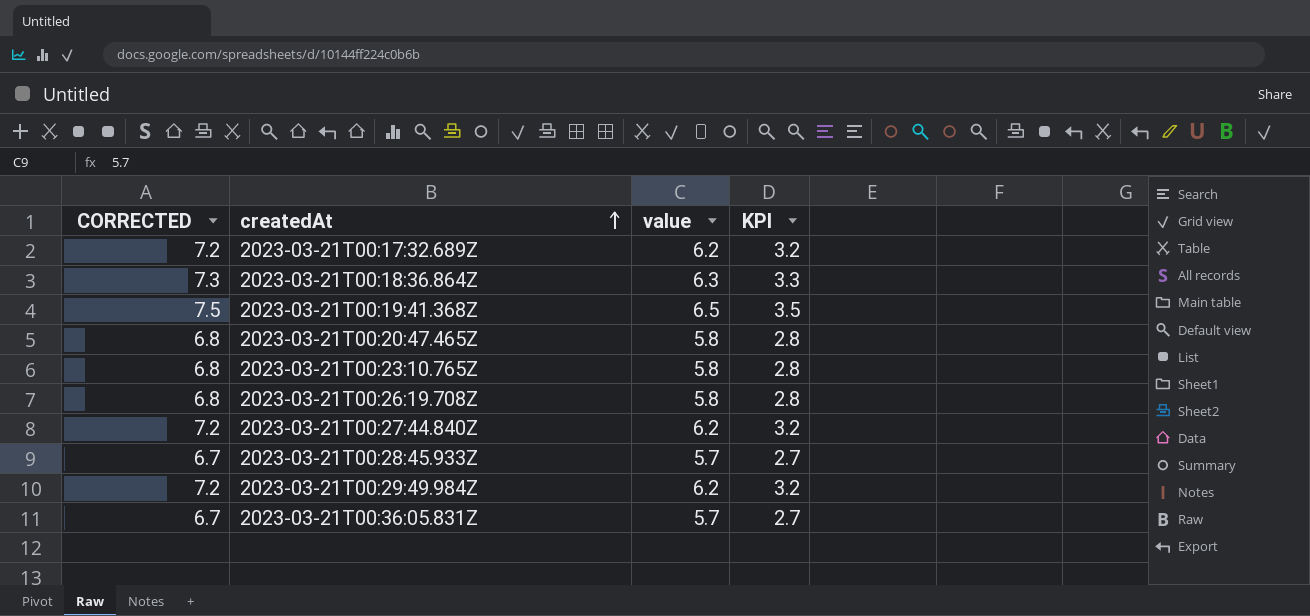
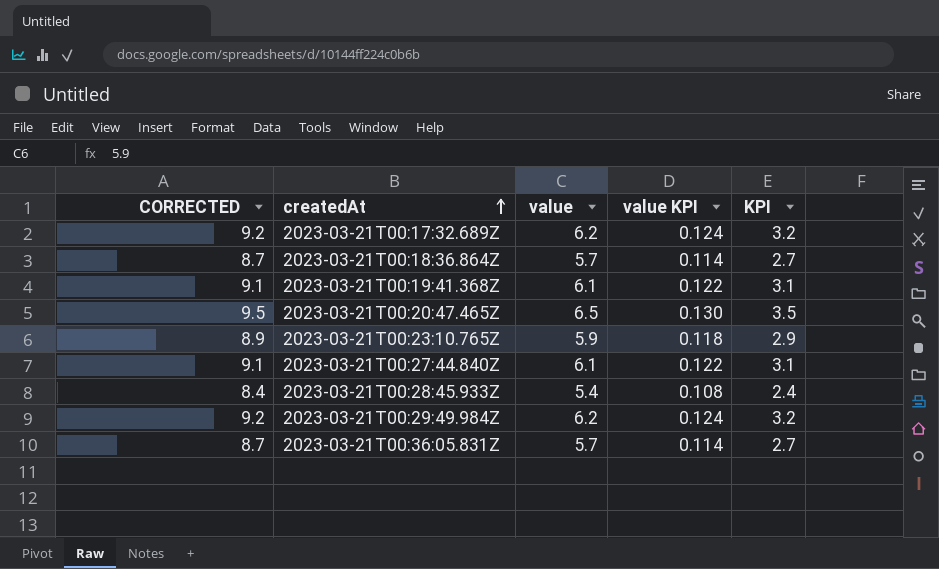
column CORRECTED | formula: [value] + 1 -> [value] + 3
column value KPI | formula: none -> [value] * 0.02
row 2023-03-21T00:26:19.708Z: 6.8 | 5.8 | 2.8 -> none
2023-03-21T00:18:36.864Z | value: 6.3 -> 5.7
2023-03-21T00:18:36.864Z | KPI: 3.3 -> 2.7
2023-03-21T00:19:41.368Z | value: 6.5 -> 6.1
2023-03-21T00:19:41.368Z | KPI: 3.5 -> 3.1
2023-03-21T00:20:47.465Z | value: 5.8 -> 6.5
2023-03-21T00:20:47.465Z | KPI: 2.8 -> 3.5
2023-03-21T00:23:10.765Z | value: 5.8 -> 5.9
2023-03-21T00:23:10.765Z | KPI: 2.8 -> 2.9
2023-03-21T00:27:44.840Z | value: 6.2 -> 6.1
2023-03-21T00:27:44.840Z | KPI: 3.2 -> 3.1
2023-03-21T00:28:45.933Z | value: 5.7 -> 5.4
2023-03-21T00:28:45.933Z | KPI: 2.7 -> 2.4

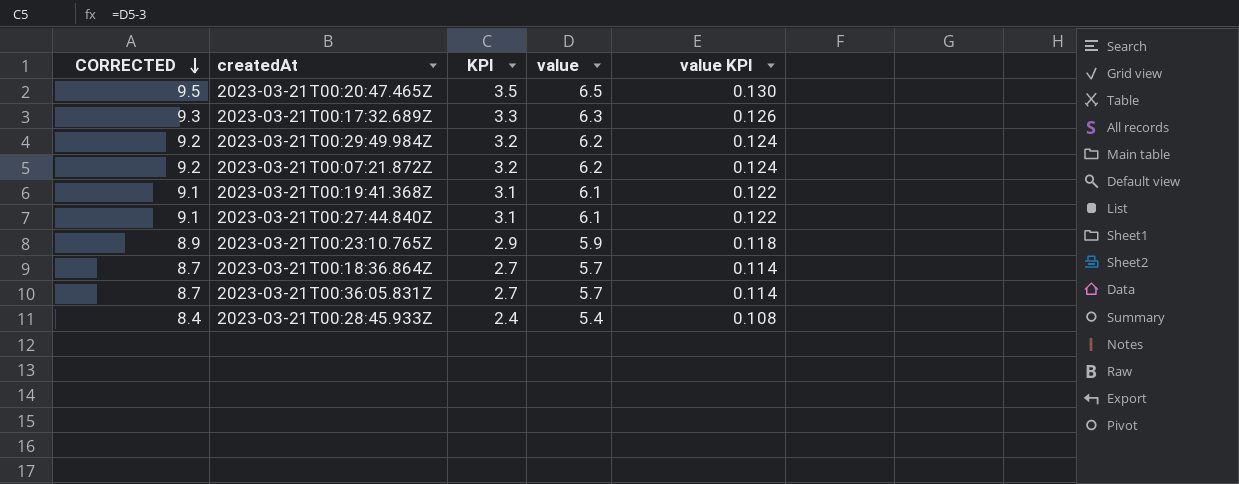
row order: createdAt ascending -> CORRECTED descending
column KPI | position: 5 -> 3
2023-03-21T00:17:32.689Z | CORRECTED: 9.2 -> 9.3
2023-03-21T00:17:32.689Z | KPI: 3.2 -> 3.3
2023-03-21T00:17:32.689Z | value: 6.2 -> 6.3
2023-03-21T00:17:32.689Z | value KPI: 0.124 -> 0.126
row 2023-03-21T00:07:21.872Z: none -> 9.2 | 3.2 | 6.2 | 0.124

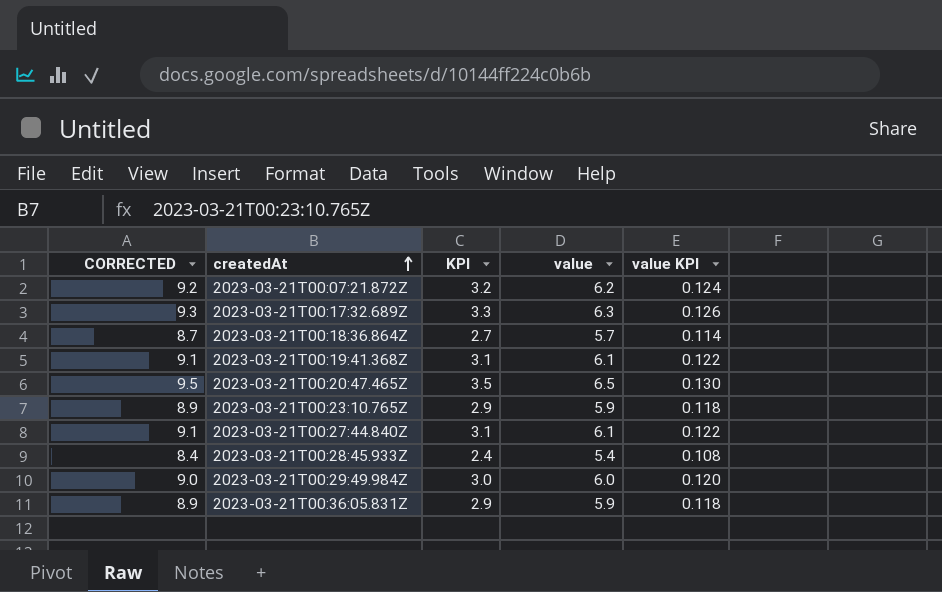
row order: CORRECTED descending -> createdAt ascending
2023-03-21T00:29:49.984Z | CORRECTED: 9.2 -> 9.0
2023-03-21T00:29:49.984Z | KPI: 3.2 -> 3.0
2023-03-21T00:29:49.984Z | value: 6.2 -> 6.0
2023-03-21T00:29:49.984Z | value KPI: 0.124 -> 0.120
2023-03-21T00:36:05.831Z | CORRECTED: 8.7 -> 8.9
2023-03-21T00:36:05.831Z | KPI: 2.7 -> 2.9
2023-03-21T00:36:05.831Z | value: 5.7 -> 5.9
2023-03-21T00:36:05.831Z | value KPI: 0.114 -> 0.118

